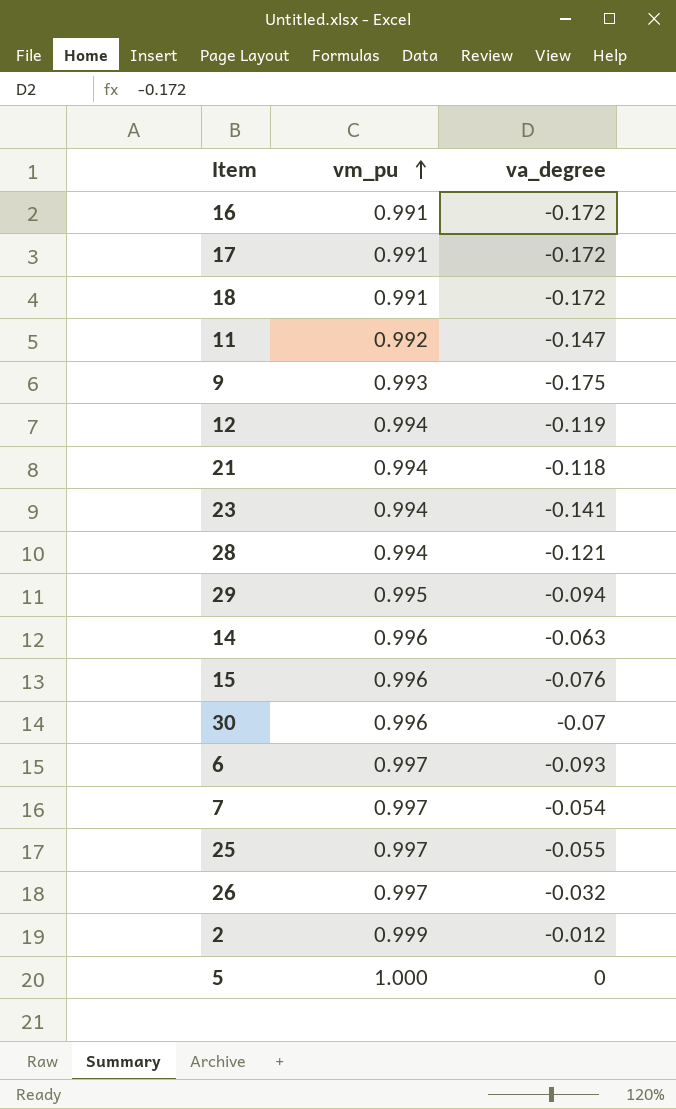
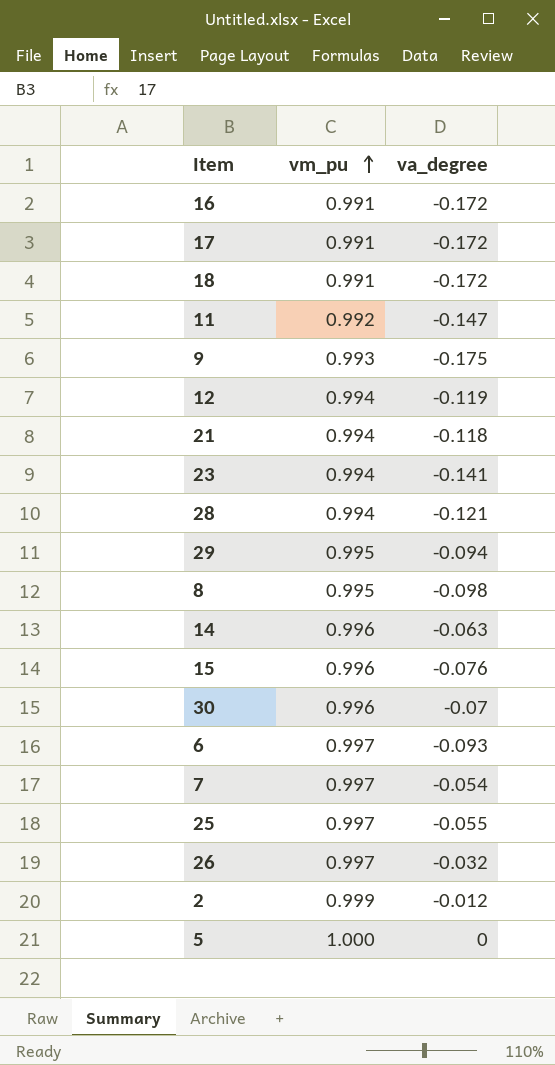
row 8: none -> 0.995 | -0.098

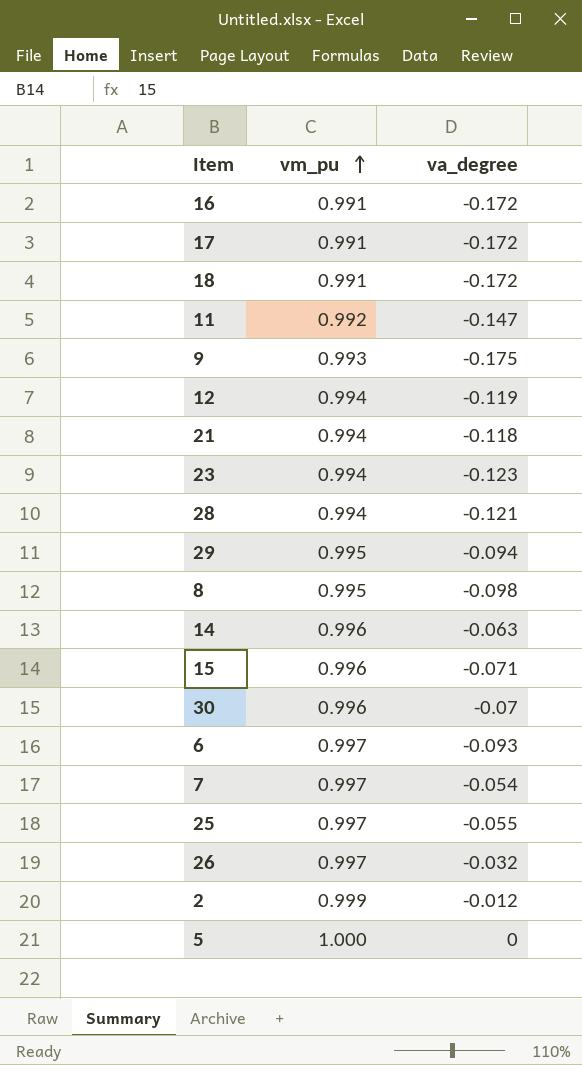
23 | va_degree: -0.141 -> -0.123
15 | va_degree: -0.076 -> -0.071

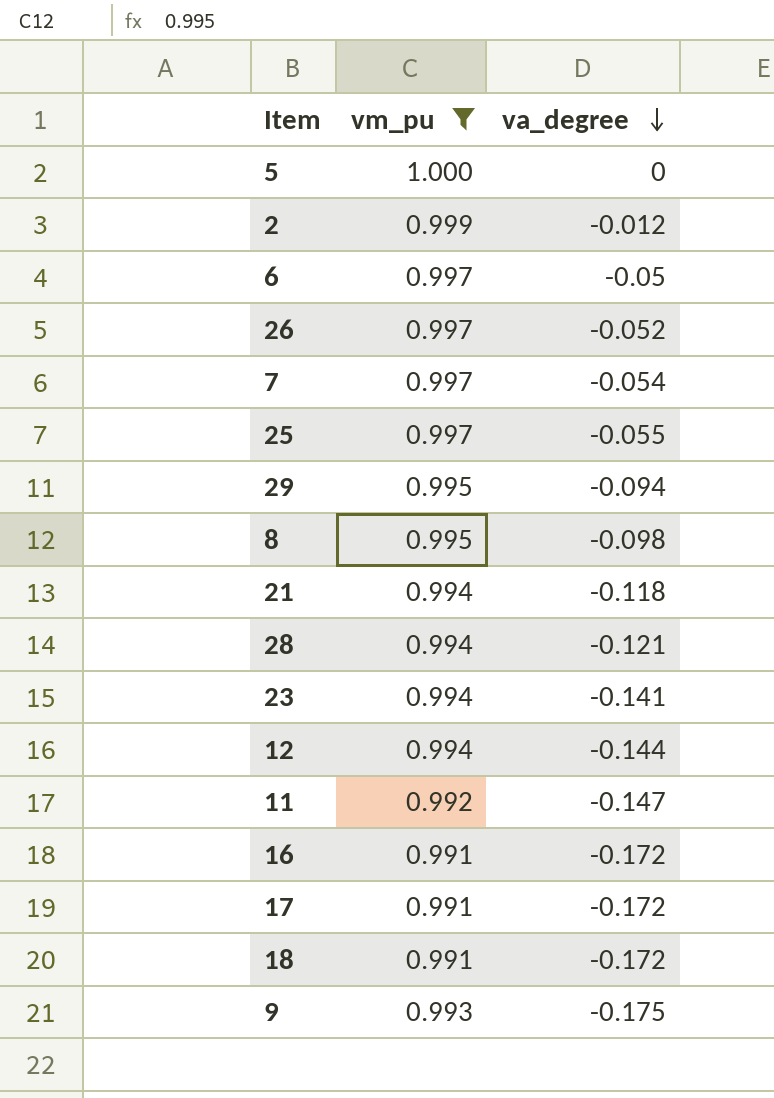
filter: none -> vm_pu != 0.996
row order: vm_pu ascending -> va_degree descending
6 | va_degree: -0.093 -> -0.05
26 | va_degree: -0.032 -> -0.052
23 | va_degree: -0.123 -> -0.141
12 | va_degree: -0.119 -> -0.144

